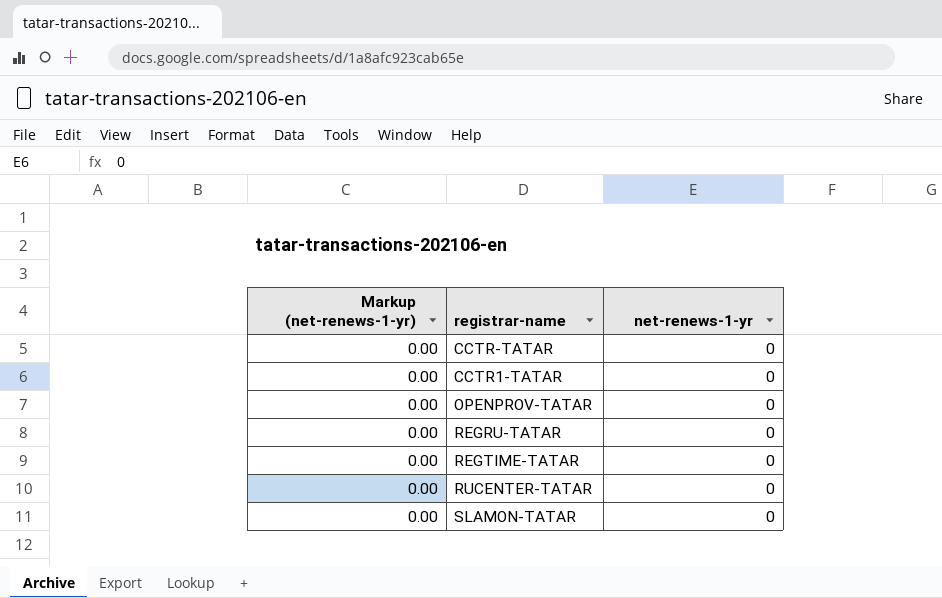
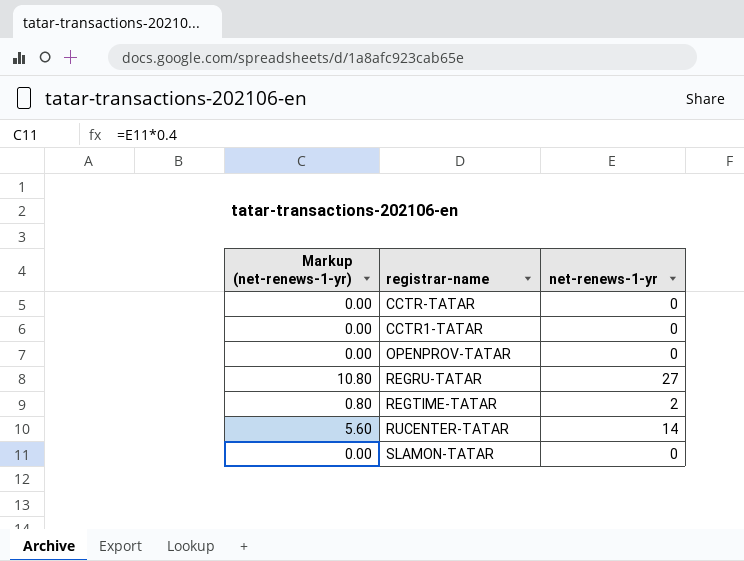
REGRU-TATAR | Markup (net-renews-1-yr): 0.00 -> 10.80
REGRU-TATAR | net-renews-1-yr: 0 -> 27
REGTIME-TATAR | Markup (net-renews-1-yr): 0.00 -> 0.80
REGTIME-TATAR | net-renews-1-yr: 0 -> 2
RUCENTER-TATAR | Markup (net-renews-1-yr): 0.00 -> 5.60
RUCENTER-TATAR | net-renews-1-yr: 0 -> 14

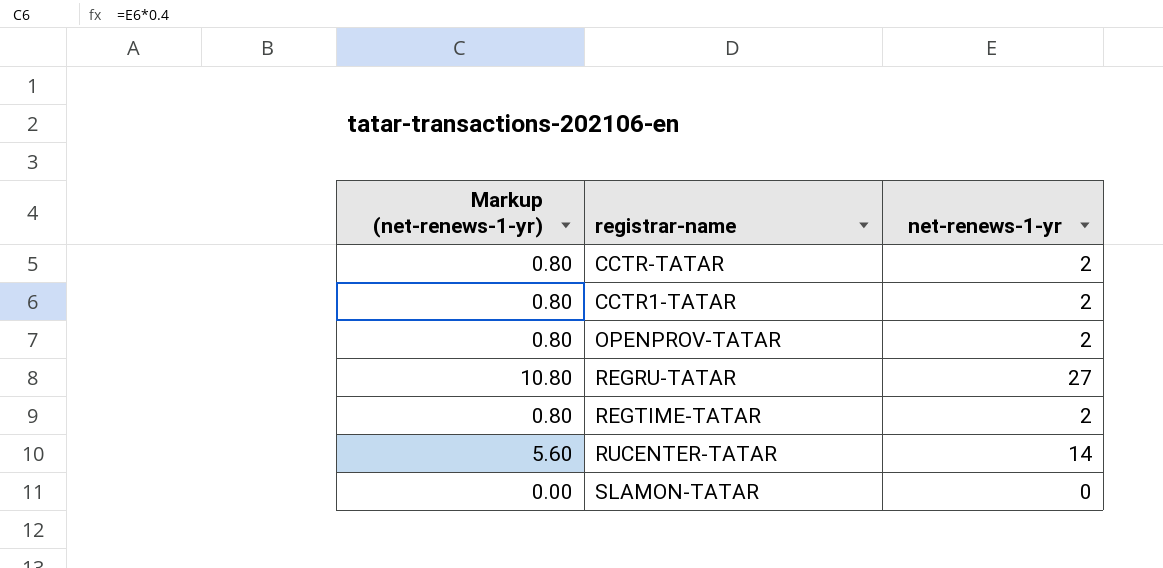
CCTR-TATAR | Markup (net-renews-1-yr): 0.00 -> 0.80
CCTR-TATAR | net-renews-1-yr: 0 -> 2
CCTR1-TATAR | Markup (net-renews-1-yr): 0.00 -> 0.80
CCTR1-TATAR | net-renews-1-yr: 0 -> 2
OPENPROV-TATAR | Markup (net-renews-1-yr): 0.00 -> 0.80
OPENPROV-TATAR | net-renews-1-yr: 0 -> 2

